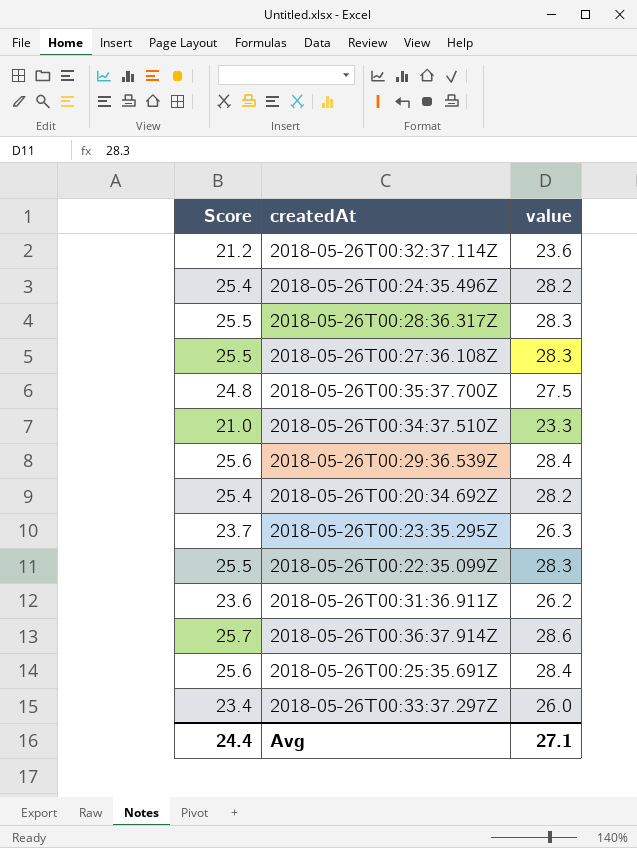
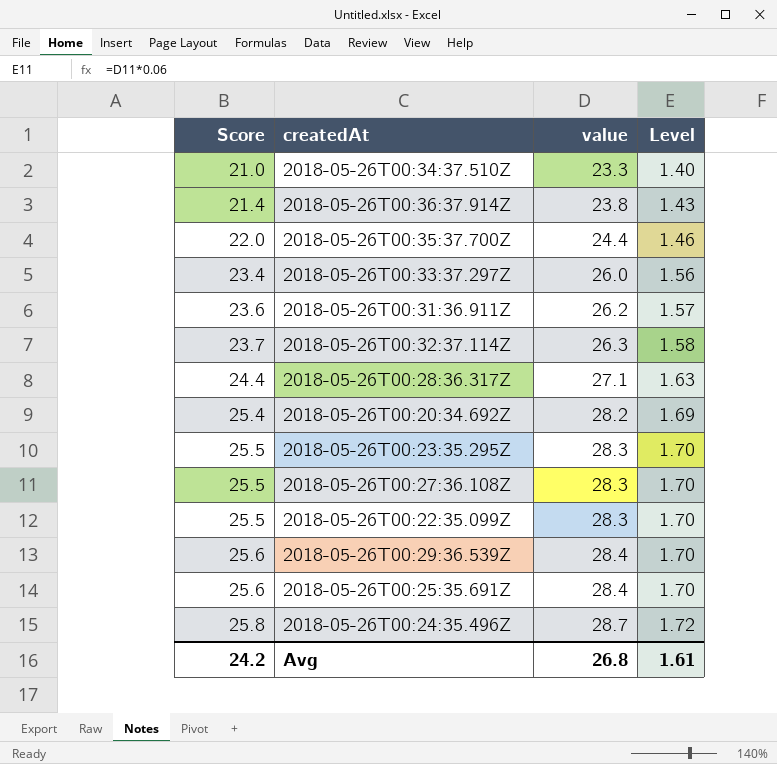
row order: none -> Score ascending
column Level | formula: none -> [value] * 0.06
2018-05-26T00:36:37.914Z | Score: 25.7 -> 21.4
2018-05-26T00:36:37.914Z | value: 28.6 -> 23.8
2018-05-26T00:35:37.700Z | Score: 24.8 -> 22.0
2018-05-26T00:35:37.700Z | value: 27.5 -> 24.4
2018-05-26T00:32:37.114Z | Score: 21.2 -> 23.7
2018-05-26T00:32:37.114Z | value: 23.6 -> 26.3
2018-05-26T00:28:36.317Z | Score: 25.5 -> 24.4
2018-05-26T00:28:36.317Z | value: 28.3 -> 27.1
2018-05-26T00:23:35.295Z | Score: 23.7 -> 25.5
2018-05-26T00:23:35.295Z | value: 26.3 -> 28.3
2018-05-26T00:24:35.496Z | Score: 25.4 -> 25.8
2018-05-26T00:24:35.496Z | value: 28.2 -> 28.7
Avg | Score: 24.4 -> 24.2
Avg | value: 27.1 -> 26.8

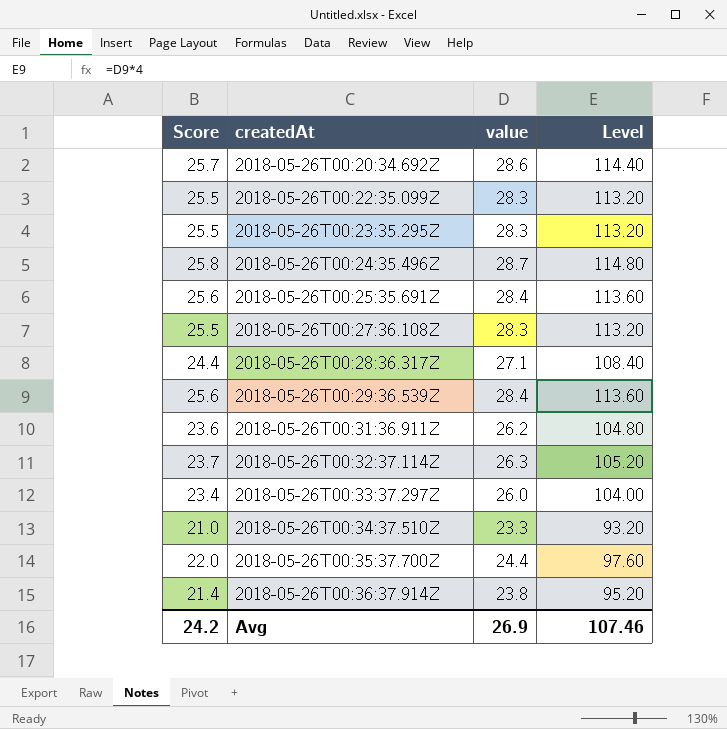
row order: Score ascending -> createdAt ascending
column Level | formula: [value] * 0.06 -> [value] * 4
2018-05-26T00:20:34.692Z | Score: 25.4 -> 25.7
2018-05-26T00:20:34.692Z | value: 28.2 -> 28.6
Avg | value: 26.8 -> 26.9
Avg | Level: 1.61 -> 107.46

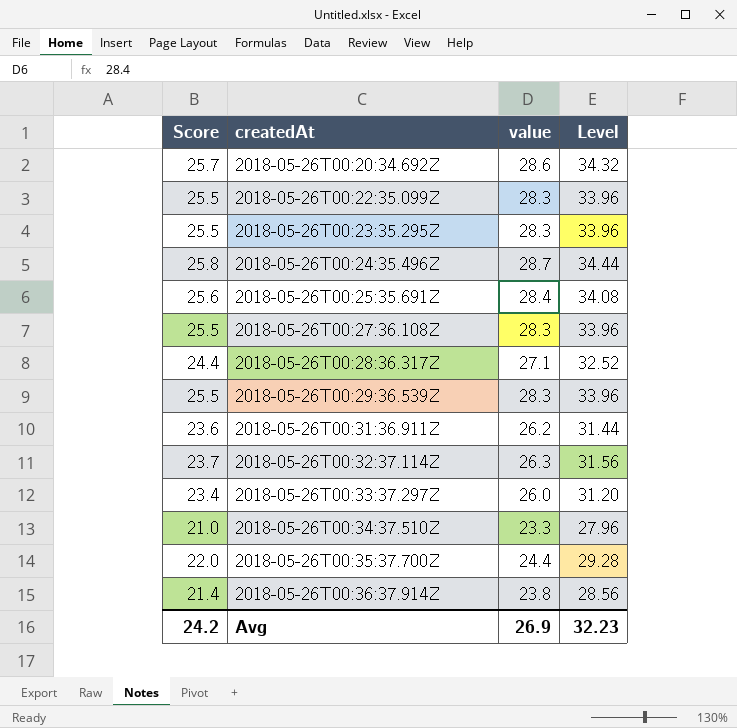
column Level | formula: [value] * 4 -> [value] * 1.2
2018-05-26T00:29:36.539Z | Score: 25.6 -> 25.5
2018-05-26T00:29:36.539Z | value: 28.4 -> 28.3
Avg | Level: 107.46 -> 32.23

